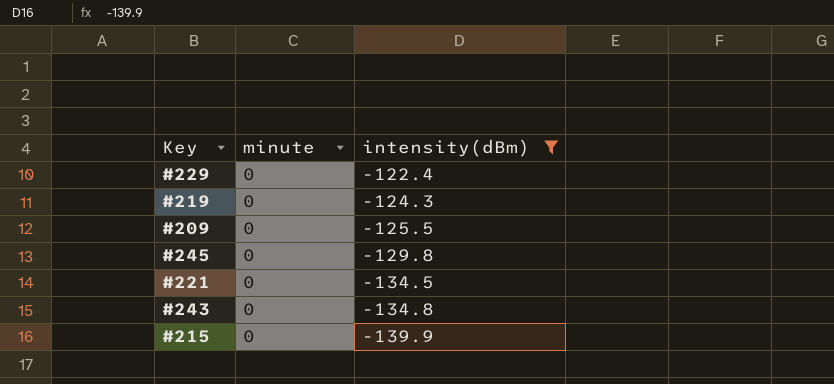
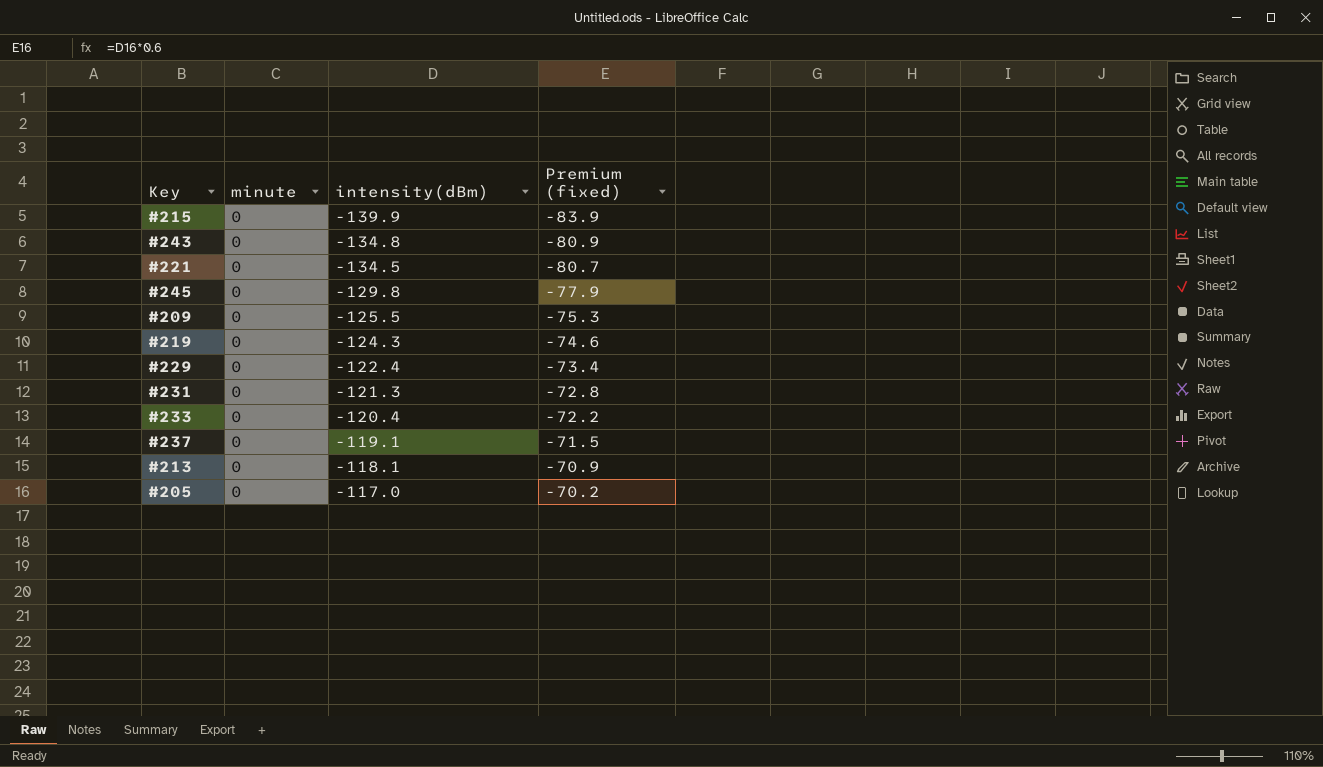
filter: intensity(dBm) <= -122.4 -> none
row order: intensity(dBm) descending -> intensity(dBm) ascending
column Premium (fixed) | formula: none -> [intensity(dBm)] * 0.6

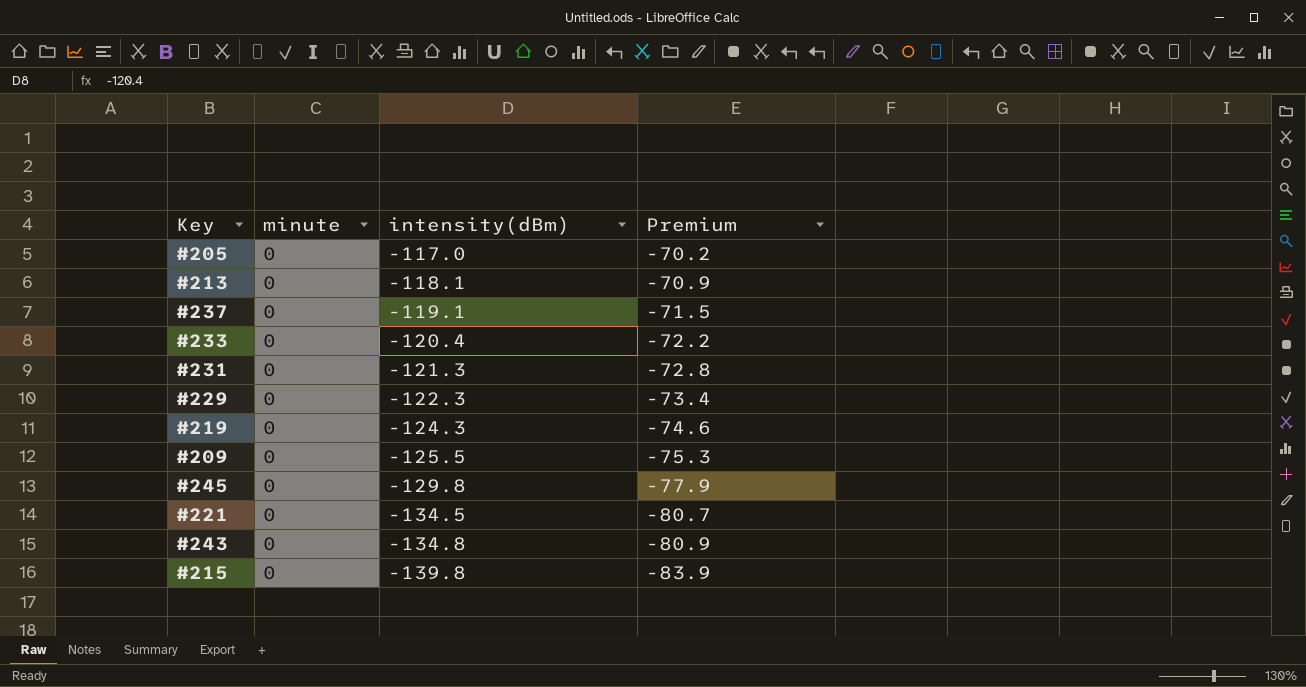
row order: intensity(dBm) ascending -> intensity(dBm) descending
column name: Premium (fixed) -> Premium
#229 | intensity(dBm): -122.4 -> -122.3
#215 | intensity(dBm): -139.9 -> -139.8

